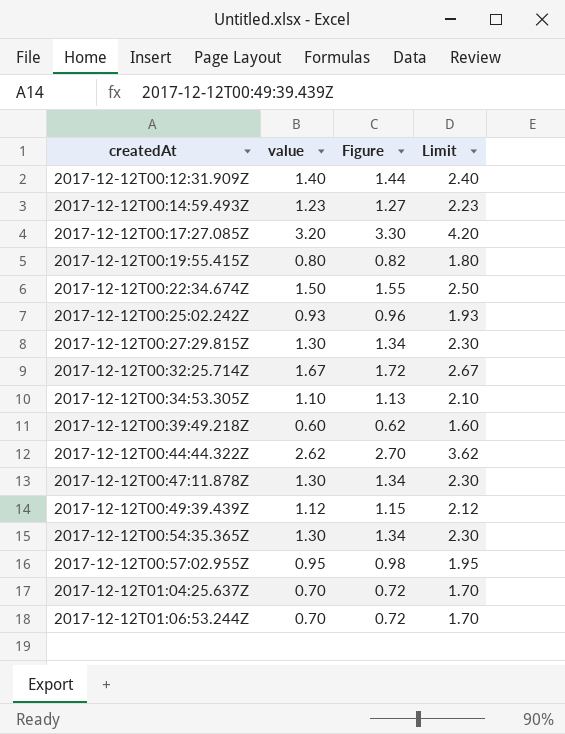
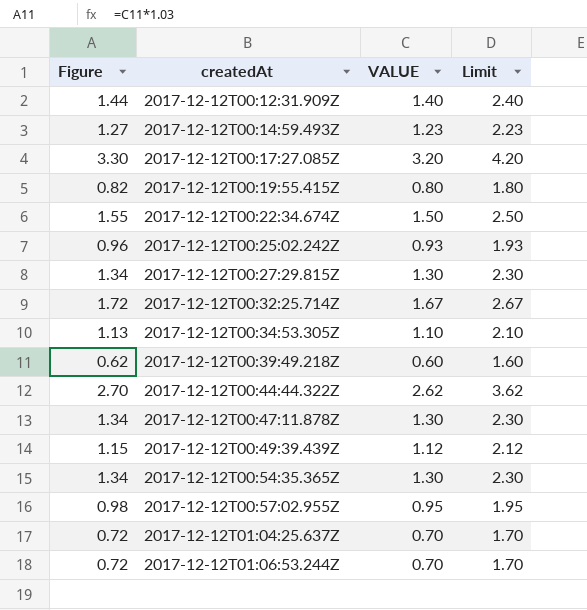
column Figure | position: 3 -> 1
column name: value -> VALUE

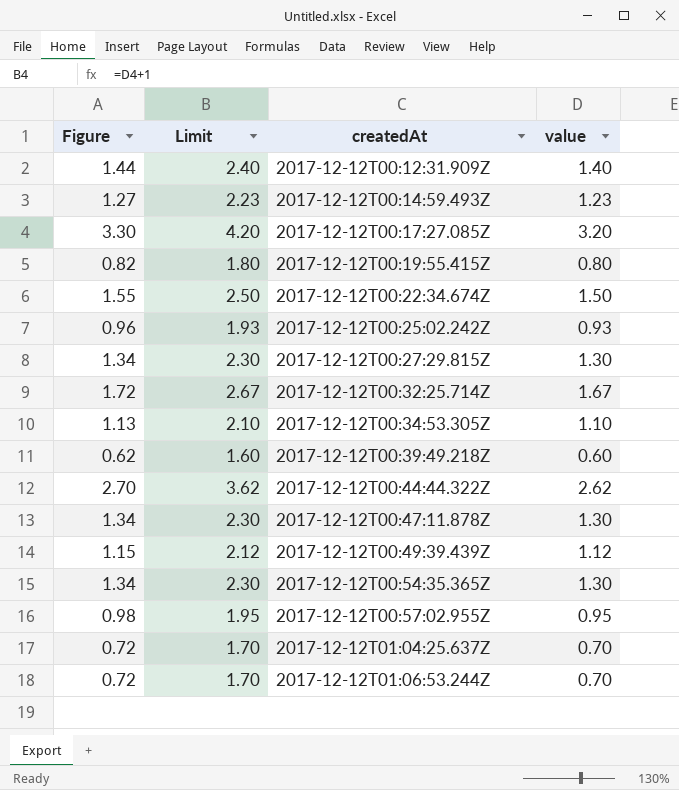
column Limit | position: 4 -> 2
column name: VALUE -> value

